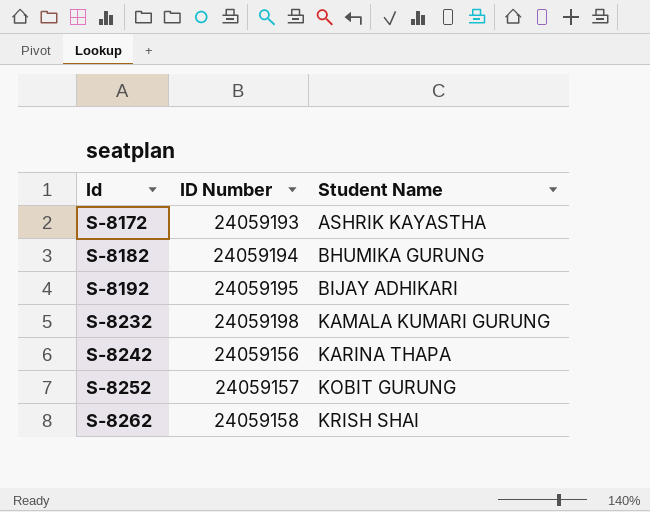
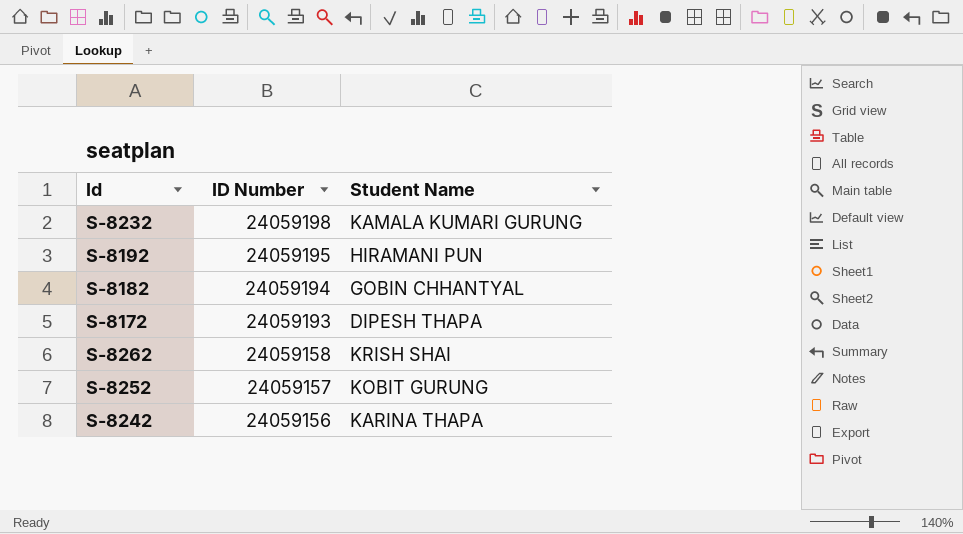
row order: Id ascending -> ID Number descending
S-8192 | Student Name: BIJAY ADHIKARI -> HIRAMANI PUN
S-8182 | Student Name: BHUMIKA GURUNG -> GOBIN CHHANTYAL
S-8172 | Student Name: ASHRIK KAYASTHA -> DIPESH THAPA

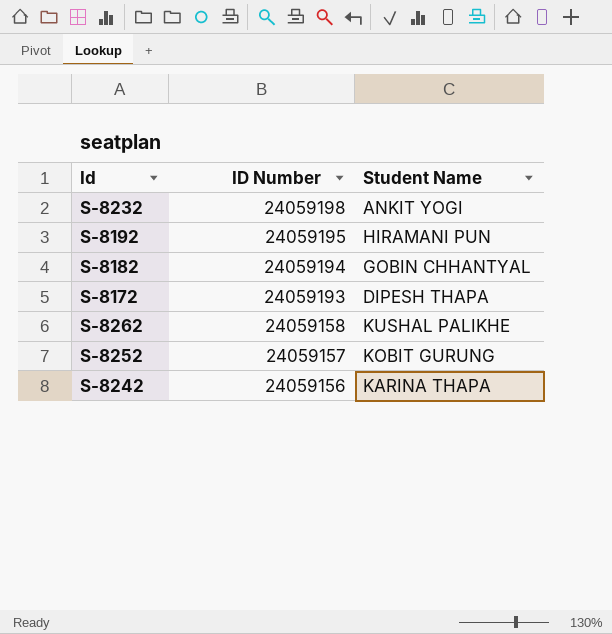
S-8232 | Student Name: KAMALA KUMARI GURUNG -> ANKIT YOGI
S-8262 | Student Name: KRISH SHAI -> KUSHAL PALIKHE

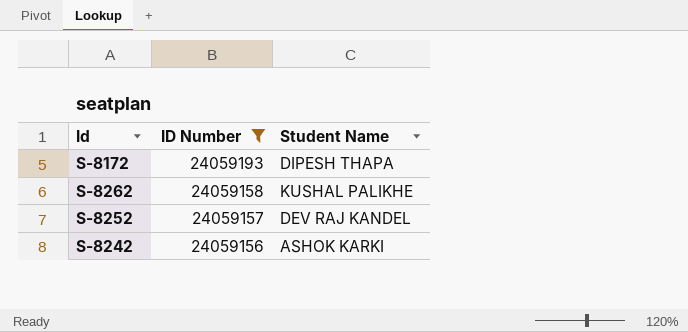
filter: none -> ID Number <= 24059193
S-8252 | Student Name: KOBIT GURUNG -> DEV RAJ KANDEL
S-8242 | Student Name: KARINA THAPA -> ASHOK KARKI

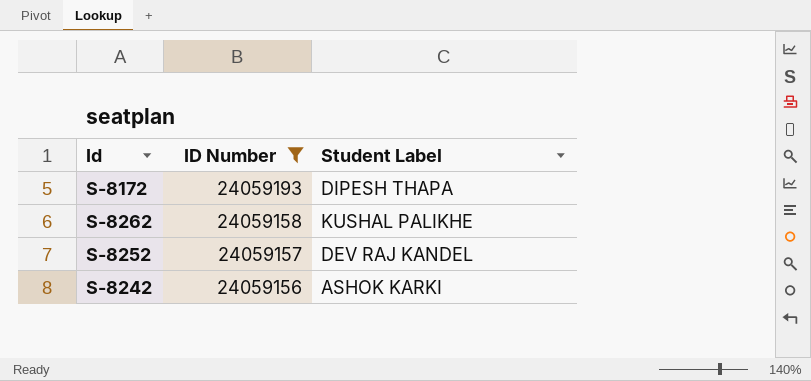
column name: Student Name -> Student Label

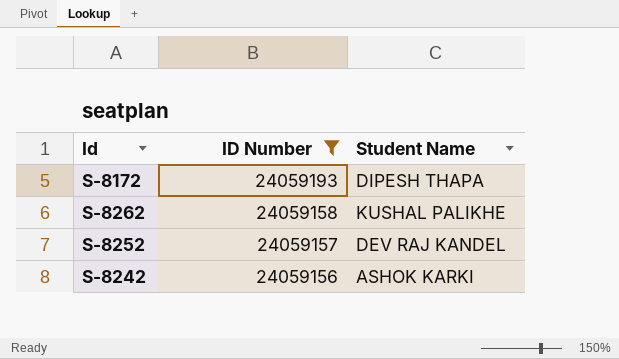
column name: Student Label -> Student Name

